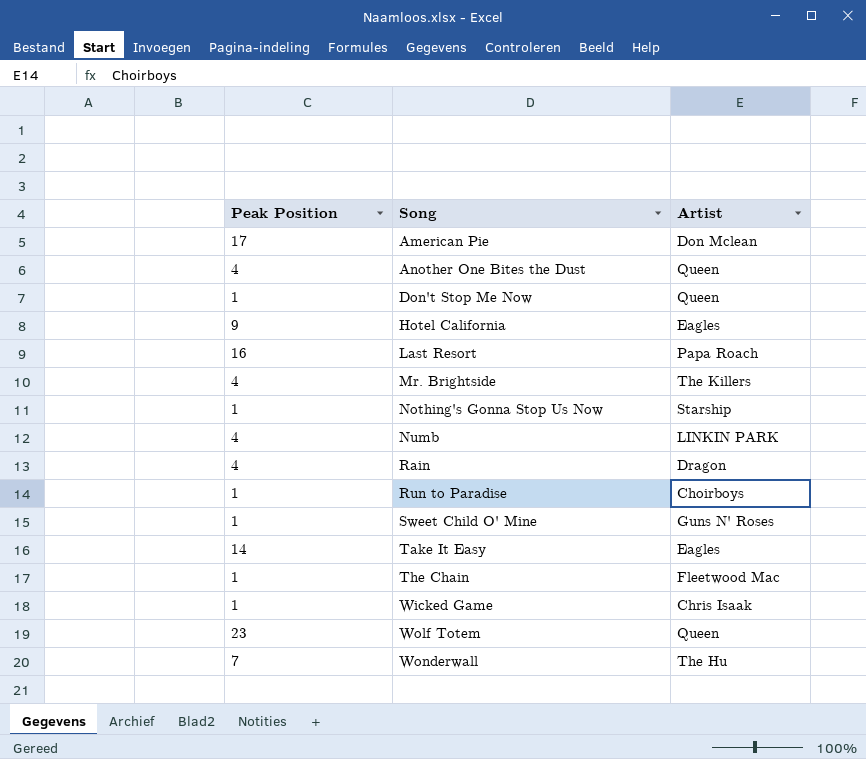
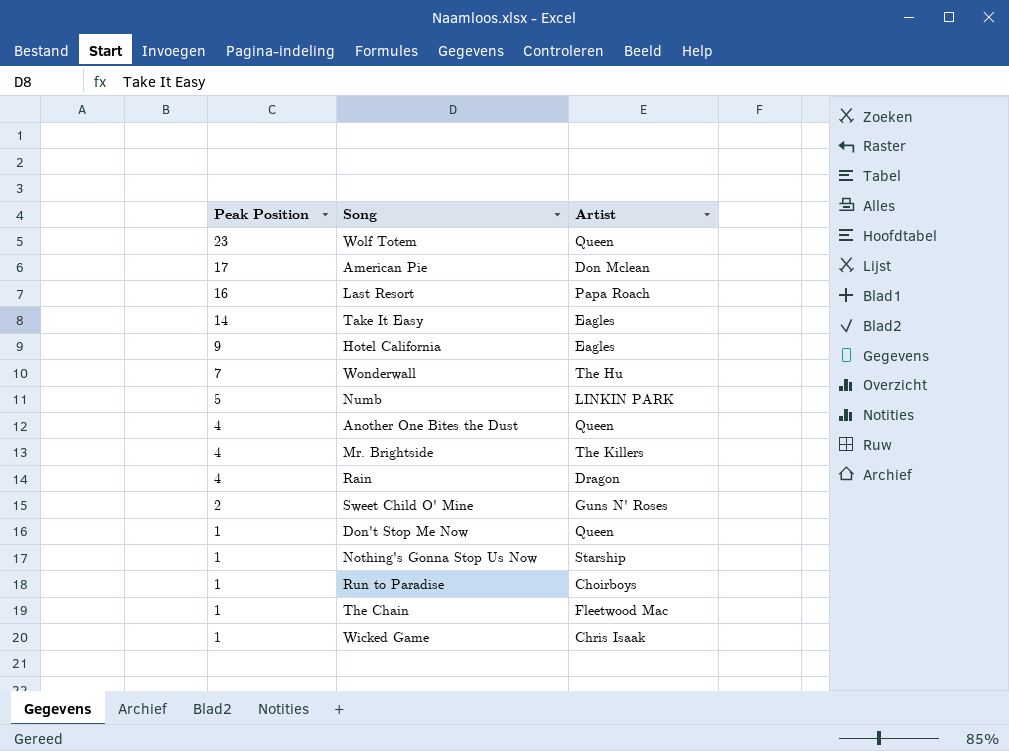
row order: Song ascending -> Peak Position descending
Numb | Peak Position: 4 -> 5
Sweet Child O' Mine | Peak Position: 1 -> 2

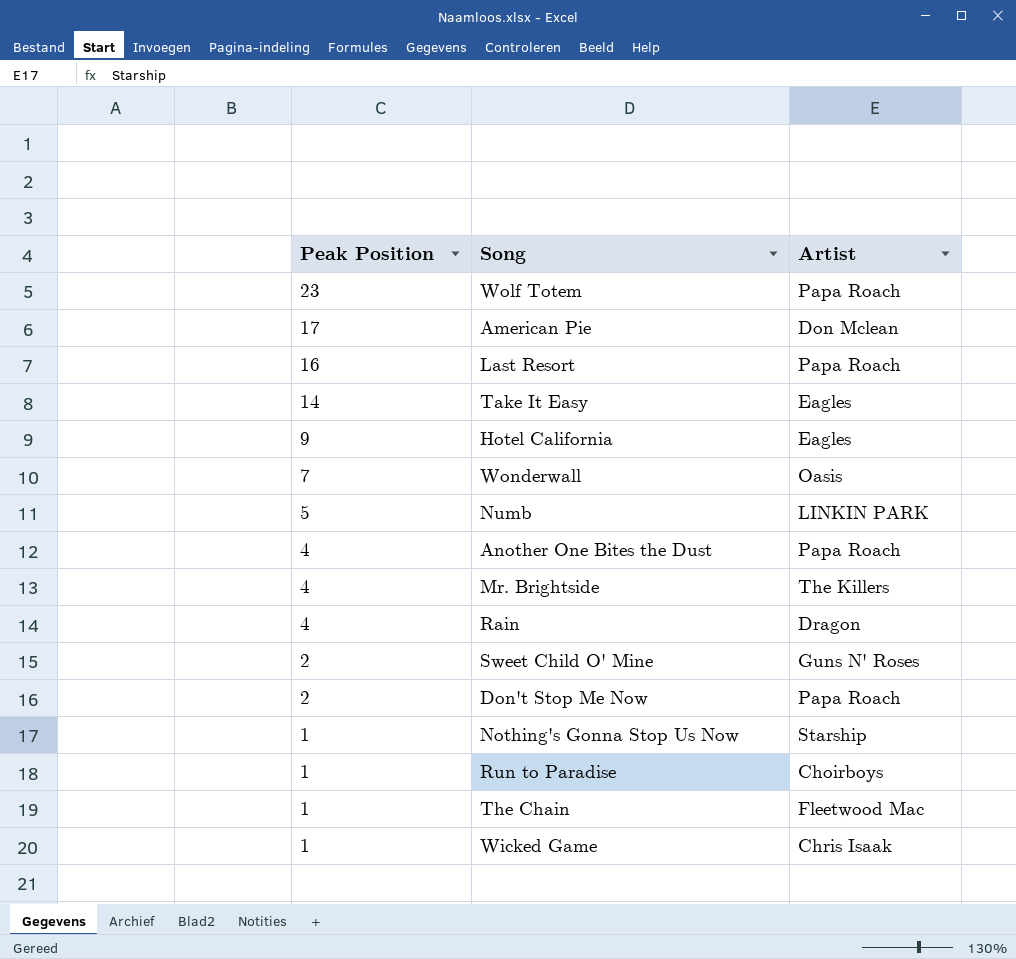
Wolf Totem | Artist: Queen -> Papa Roach
Wonderwall | Artist: The Hu -> Oasis
Another One Bites the Dust | Artist: Queen -> Papa Roach
Don't Stop Me Now | Peak Position: 1 -> 2
Don't Stop Me Now | Artist: Queen -> Papa Roach

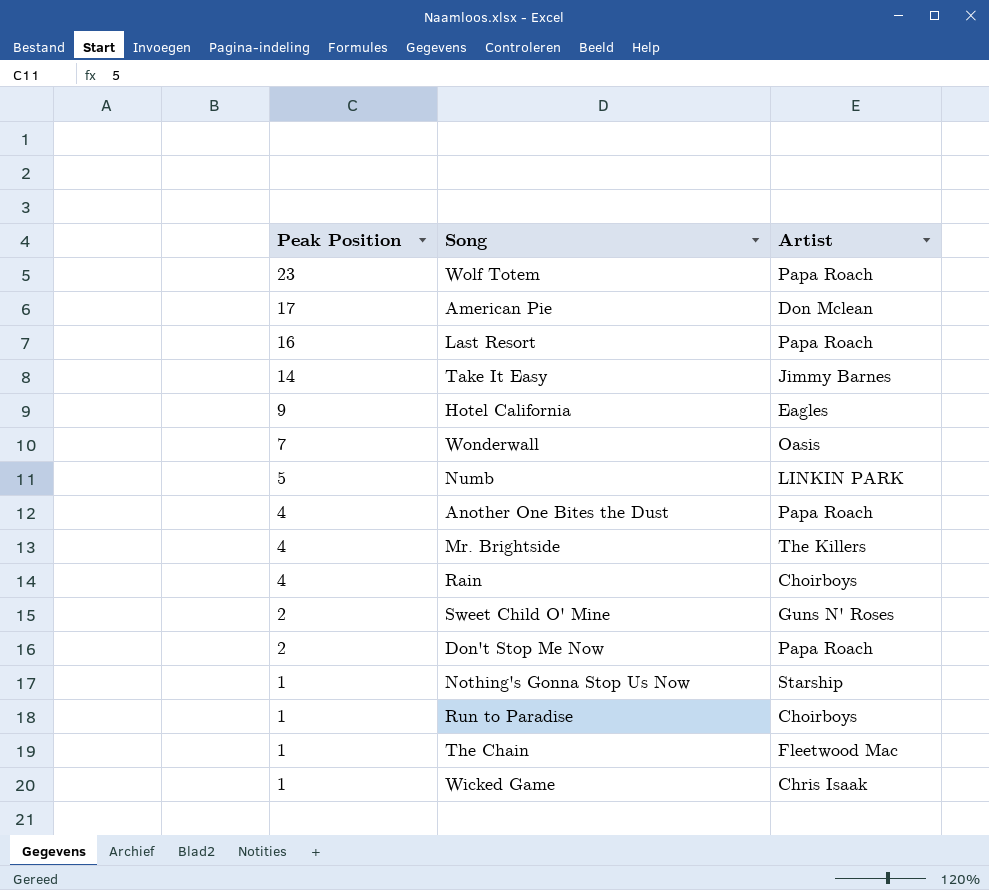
Take It Easy | Artist: Eagles -> Jimmy Barnes
Rain | Artist: Dragon -> Choirboys

